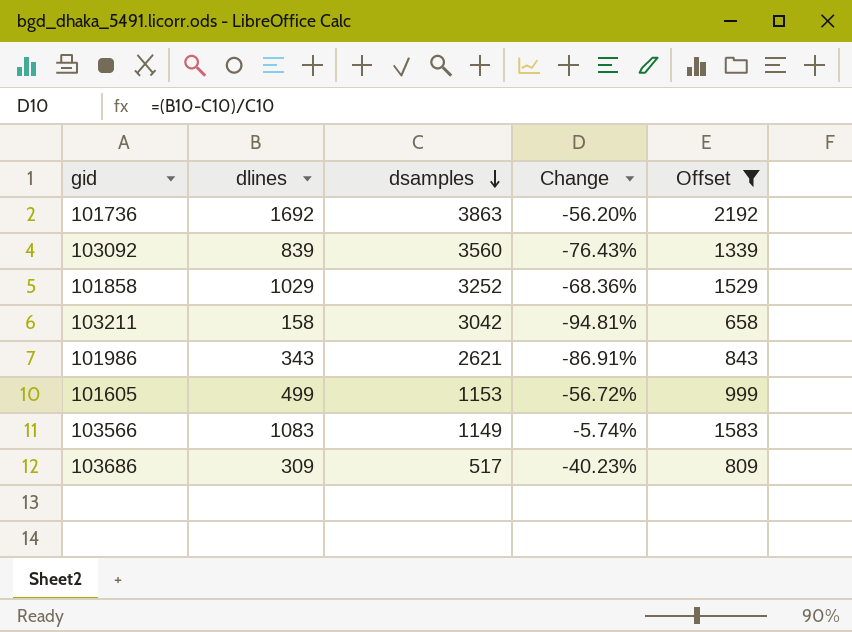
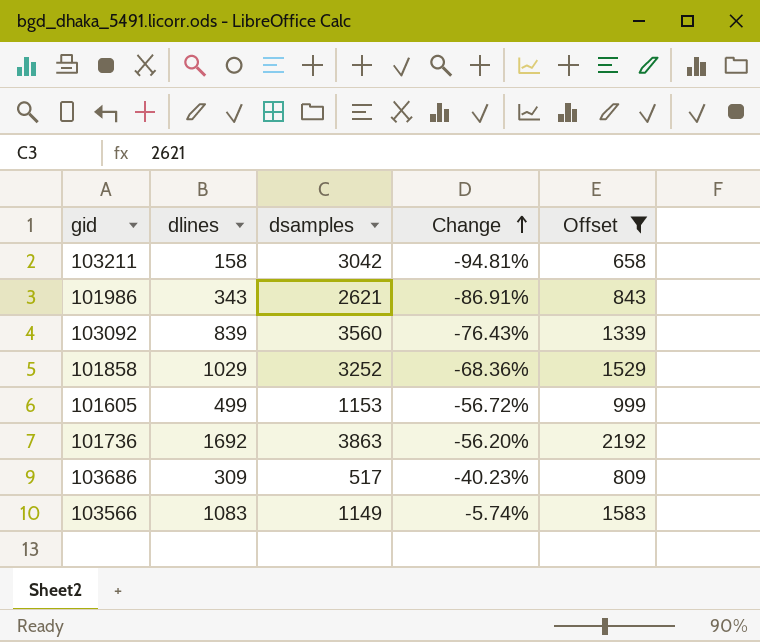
row order: dsamples descending -> Change ascending

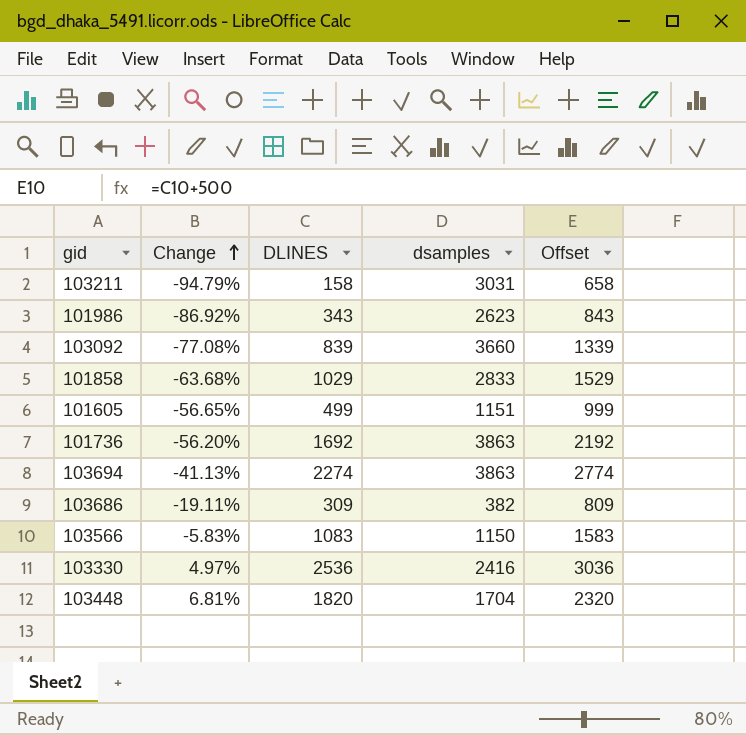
filter: Offset <= 2192 -> none
column Change | position: 4 -> 2
column name: dlines -> DLINES
103211 | Change: -94.81% -> -94.79%
103211 | dsamples: 3042 -> 3031
101986 | Change: -86.91% -> -86.92%
101986 | dsamples: 2621 -> 2623
103092 | Change: -76.43% -> -77.08%
103092 | dsamples: 3560 -> 3660
101858 | Change: -68.36% -> -63.68%
101858 | dsamples: 3252 -> 2833
101605 | Change: -56.72% -> -56.65%
101605 | dsamples: 1153 -> 1151
103686 | Change: -40.23% -> -19.11%
103686 | dsamples: 517 -> 382
103566 | Change: -5.74% -> -5.83%
103566 | dsamples: 1149 -> 1150

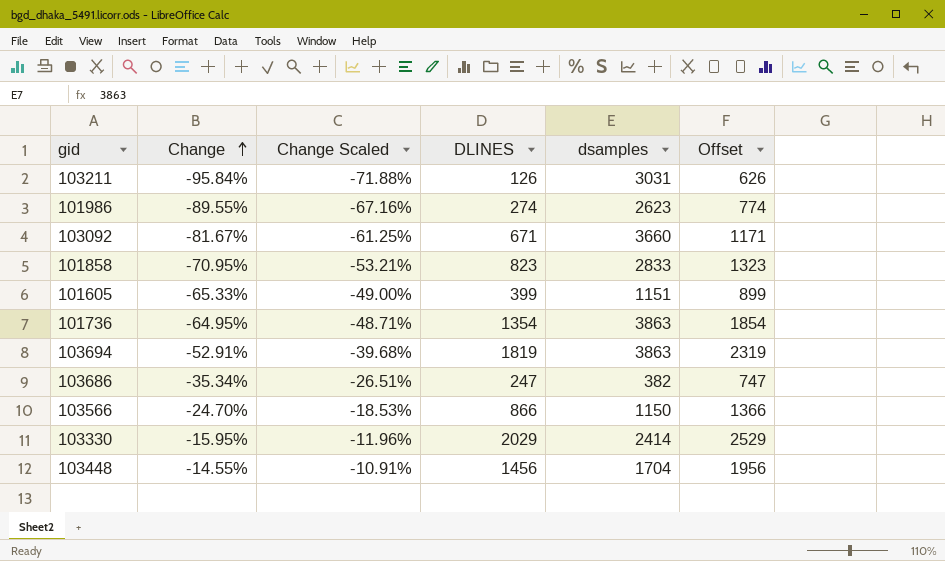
column Change Scaled | formula: none -> [Change] * 0.75
103211 | Change: -94.79% -> -95.84%
103211 | DLINES: 158 -> 126
103211 | Offset: 658 -> 626
101986 | Change: -86.92% -> -89.55%
101986 | DLINES: 343 -> 274
101986 | Offset: 843 -> 774
103092 | Change: -77.08% -> -81.67%
103092 | DLINES: 839 -> 671
103092 | Offset: 1339 -> 1171
101858 | Change: -63.68% -> -70.95%
101858 | DLINES: 1029 -> 823
101858 | Offset: 1529 -> 1323
101605 | Change: -56.65% -> -65.33%
101605 | DLINES: 499 -> 399
101605 | Offset: 999 -> 899
101736 | Change: -56.20% -> -64.95%
101736 | DLINES: 1692 -> 1354
101736 | Offset: 2192 -> 1854
103694 | Change: -41.13% -> -52.91%
103694 | DLINES: 2274 -> 1819
103694 | Offset: 2774 -> 2319
103686 | Change: -19.11% -> -35.34%
103686 | DLINES: 309 -> 247
103686 | Offset: 809 -> 747
103566 | Change: -5.83% -> -24.70%
103566 | DLINES: 1083 -> 866
103566 | Offset: 1583 -> 1366
103330 | Change: 4.97% -> -15.95%
103330 | DLINES: 2536 -> 2029
103330 | dsamples: 2416 -> 2414
103330 | Offset: 3036 -> 2529
103448 | Change: 6.81% -> -14.55%
103448 | DLINES: 1820 -> 1456
103448 | Offset: 2320 -> 1956

